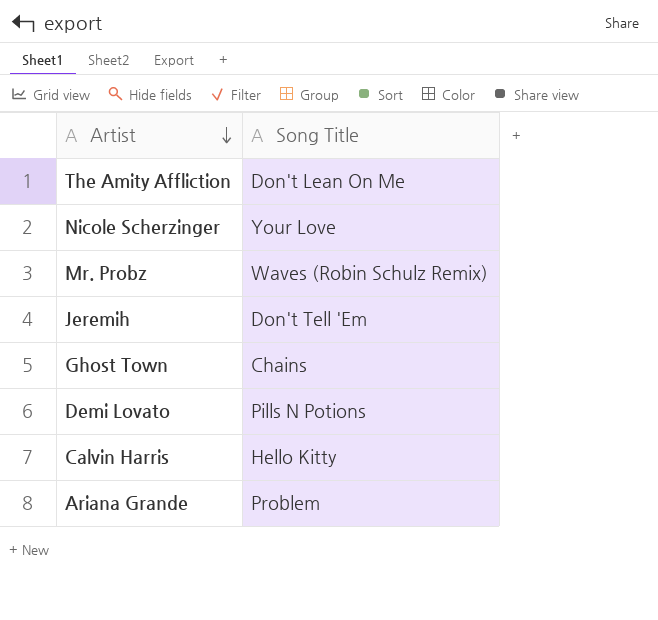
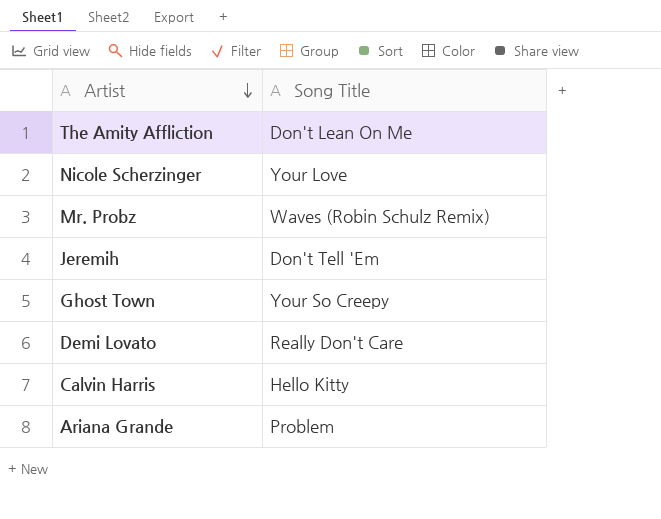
Ghost Town | Song Title: Chains -> Your So Creepy
Demi Lovato | Song Title: Pills N Potions -> Really Don't Care

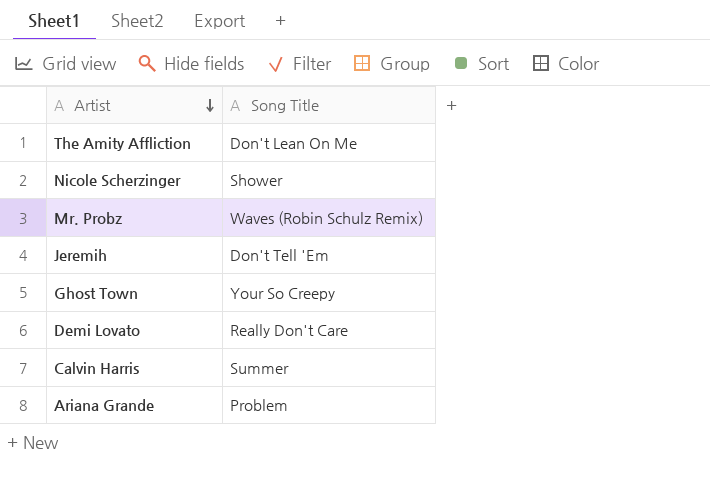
Nicole Scherzinger | Song Title: Your Love -> Shower
Calvin Harris | Song Title: Hello Kitty -> Summer

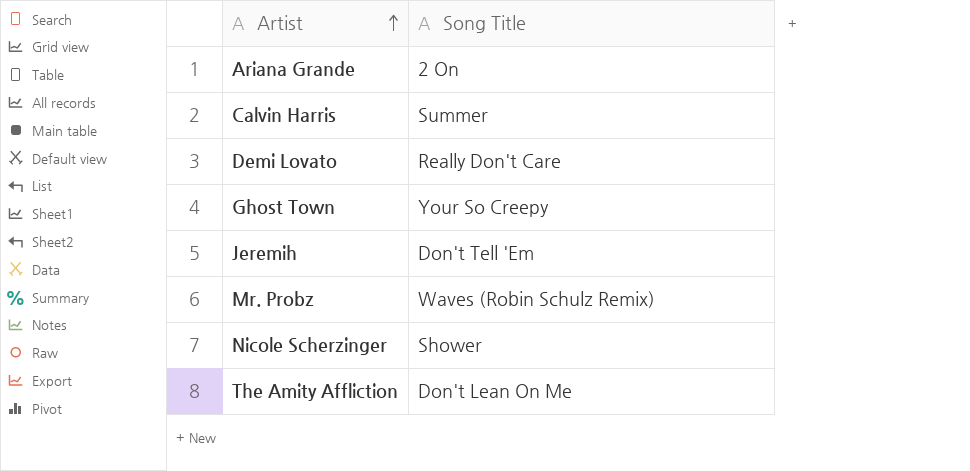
row order: Artist descending -> Artist ascending
Ariana Grande | Song Title: Problem -> 2 On

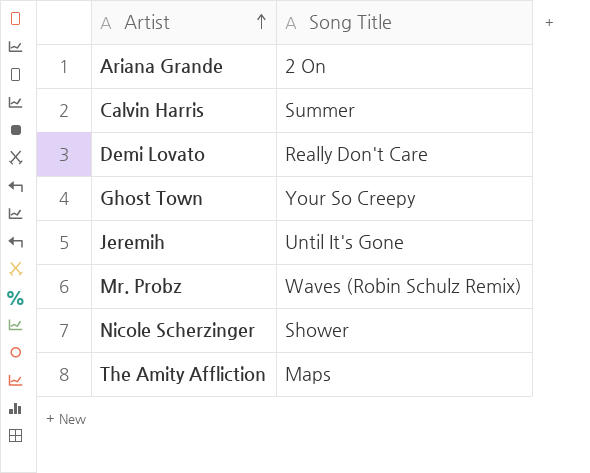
Jeremih | Song Title: Don't Tell 'Em -> Until It's Gone
The Amity Affliction | Song Title: Don't Lean On Me -> Maps

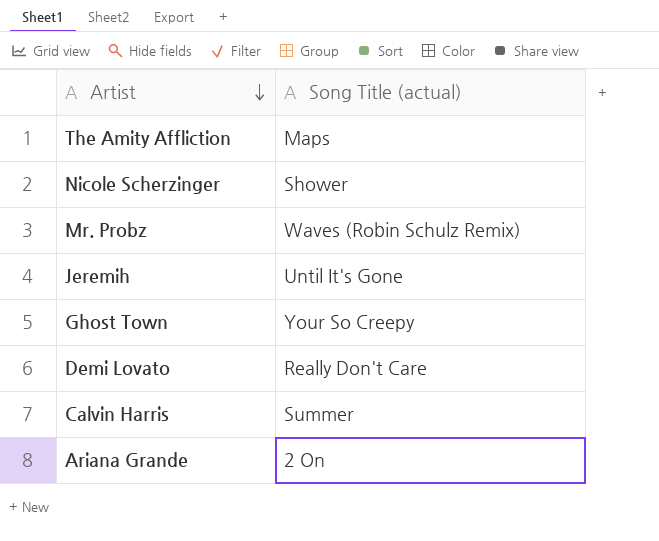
row order: Artist ascending -> Artist descending
column name: Song Title -> Song Title (actual)

